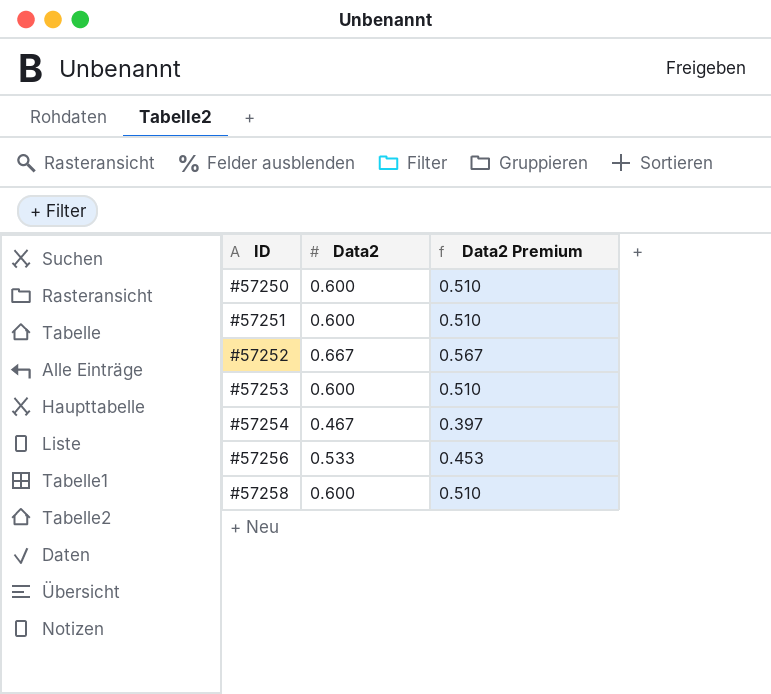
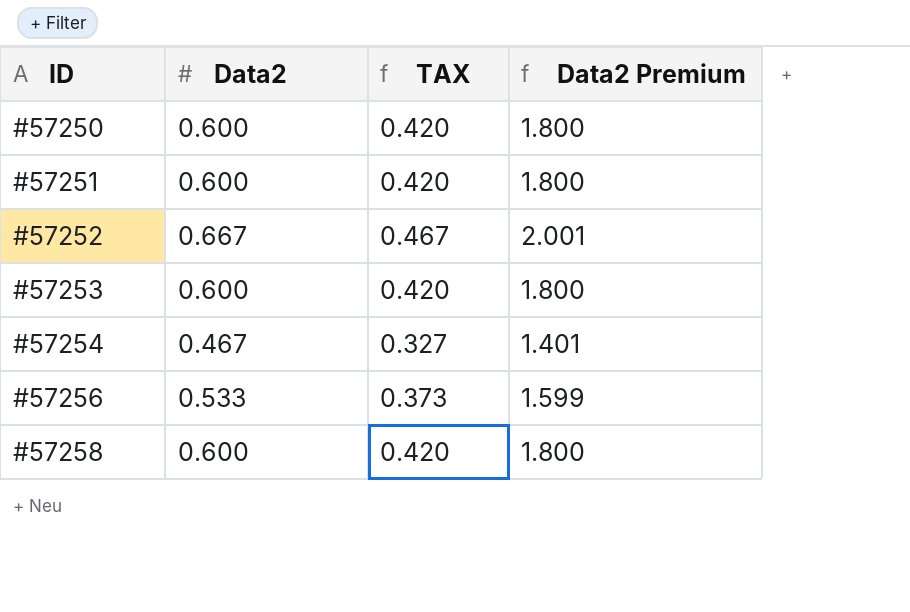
column TAX | formula: none -> [Data2] * 0.7
column Data2 Premium | formula: [Data2] * 0.85 -> [Data2] * 3

